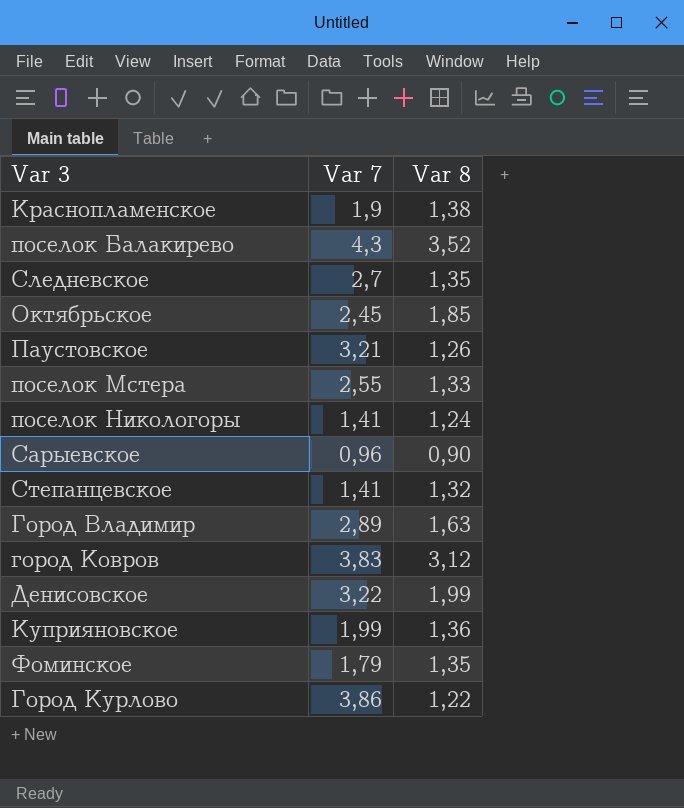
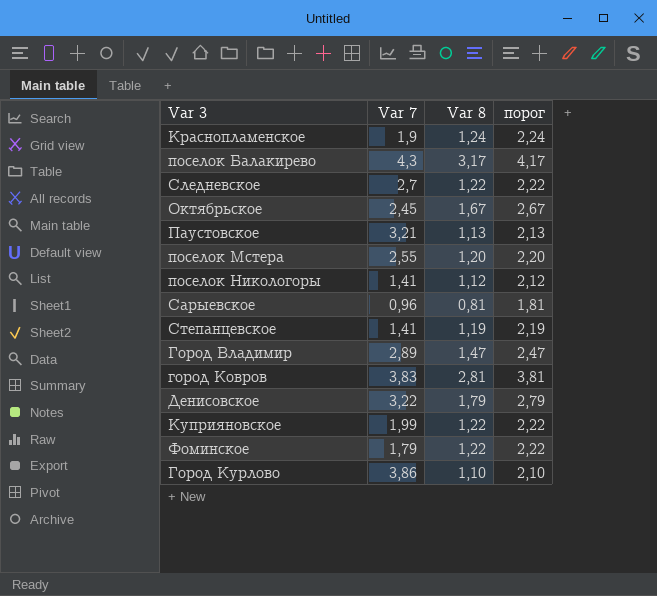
column порог | formula: none -> [Var 8] + 1
Краснопламенское | Var 8: 1,38 -> 1,24
поселок Балакирево | Var 8: 3,52 -> 3,17
Следневское | Var 8: 1,35 -> 1,22
Октябрьское | Var 8: 1,85 -> 1,67
Паустовское | Var 8: 1,26 -> 1,13
поселок Мстера | Var 8: 1,33 -> 1,20
поселок Никологоры | Var 8: 1,24 -> 1,12
Сарыевское | Var 8: 0,90 -> 0,81
Степанцевское | Var 8: 1,32 -> 1,19
Город Владимир | Var 8: 1,63 -> 1,47
город Ковров | Var 8: 3,12 -> 2,81
Денисовское | Var 8: 1,99 -> 1,79
Куприяновское | Var 8: 1,36 -> 1,22
Фоминское | Var 8: 1,35 -> 1,22
Город Курлово | Var 8: 1,22 -> 1,10

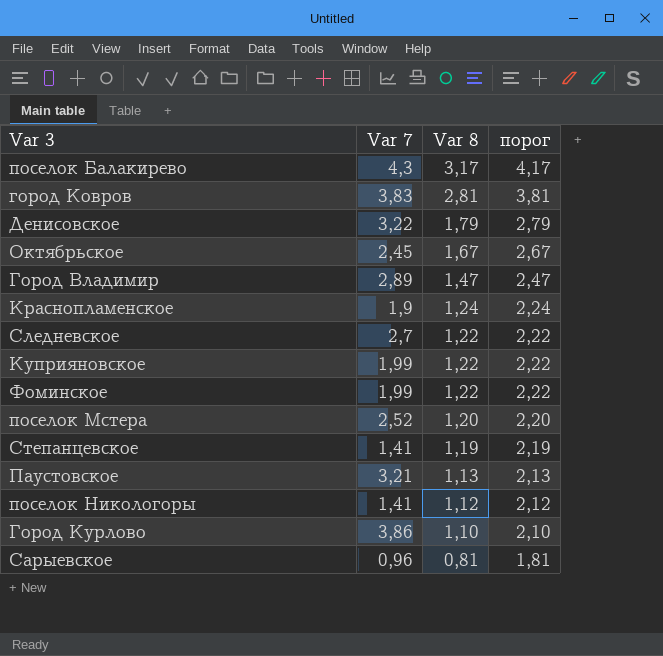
row order: none -> Var 8 descending
Фоминское | Var 7: 1,79 -> 1,99
поселок Мстера | Var 7: 2,55 -> 2,52

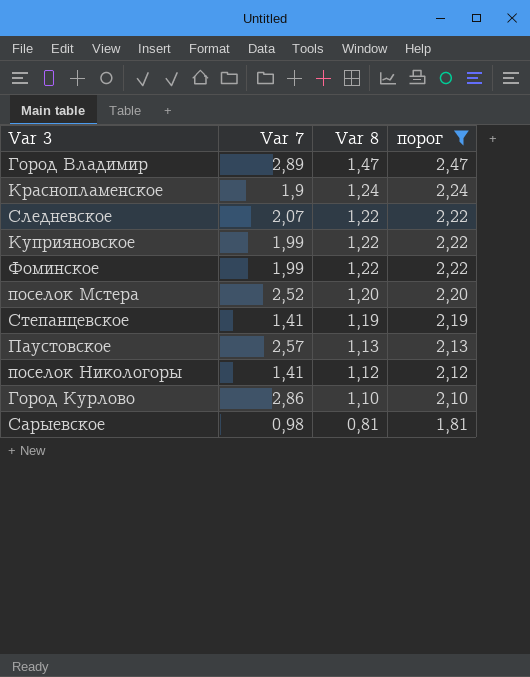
filter: none -> порог <= 2,47
Следневское | Var 7: 2,7 -> 2,07
Паустовское | Var 7: 3,21 -> 2,57
Город Курлово | Var 7: 3,86 -> 2,86
Сарыевское | Var 7: 0,96 -> 0,98

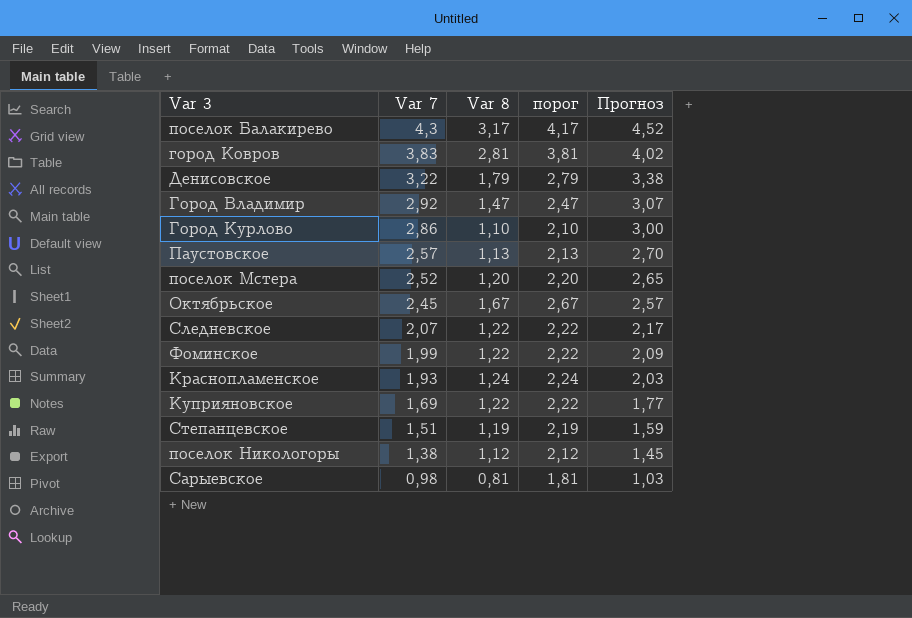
filter: порог <= 2,47 -> none
row order: Var 8 descending -> Var 7 descending
column Прогноз | formula: none -> [Var 7] * 1,05
Город Владимир | Var 7: 2,89 -> 2,92
Краснопламенское | Var 7: 1,9 -> 1,93
Куприяновское | Var 7: 1,99 -> 1,69
Степанцевское | Var 7: 1,41 -> 1,51
поселок Никологоры | Var 7: 1,41 -> 1,38

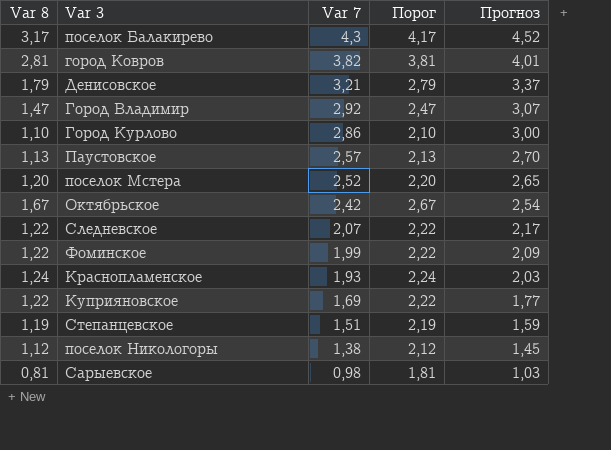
column Var 8 | position: 3 -> 1
column name: порог -> Порог
город Ковров | Var 7: 3,83 -> 3,82
город Ковров | Прогноз: 4,02 -> 4,01
Денисовское | Var 7: 3,22 -> 3,21
Денисовское | Прогноз: 3,38 -> 3,37
Октябрьское | Var 7: 2,45 -> 2,42
Октябрьское | Прогноз: 2,57 -> 2,54

